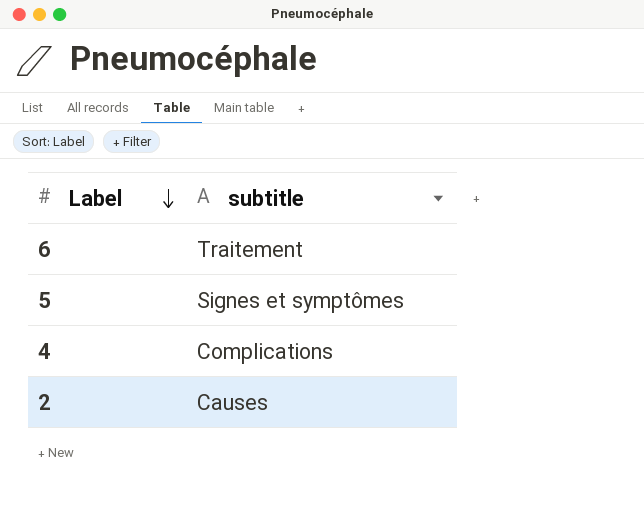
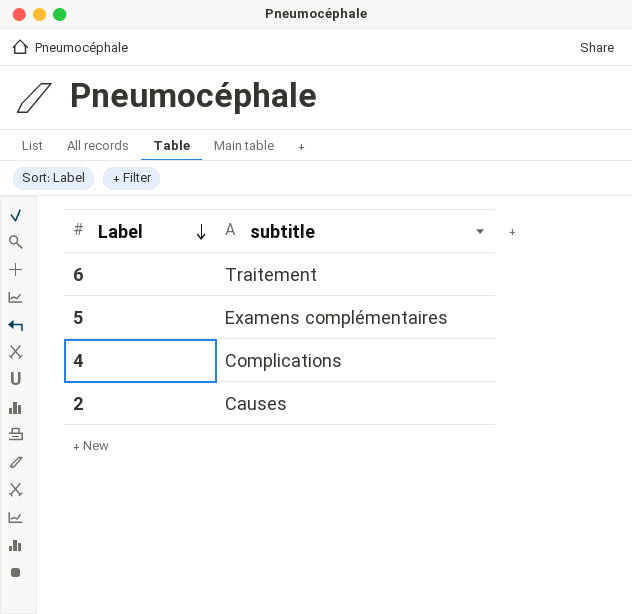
5 | subtitle: Signes et symptômes -> Examens complémentaires

